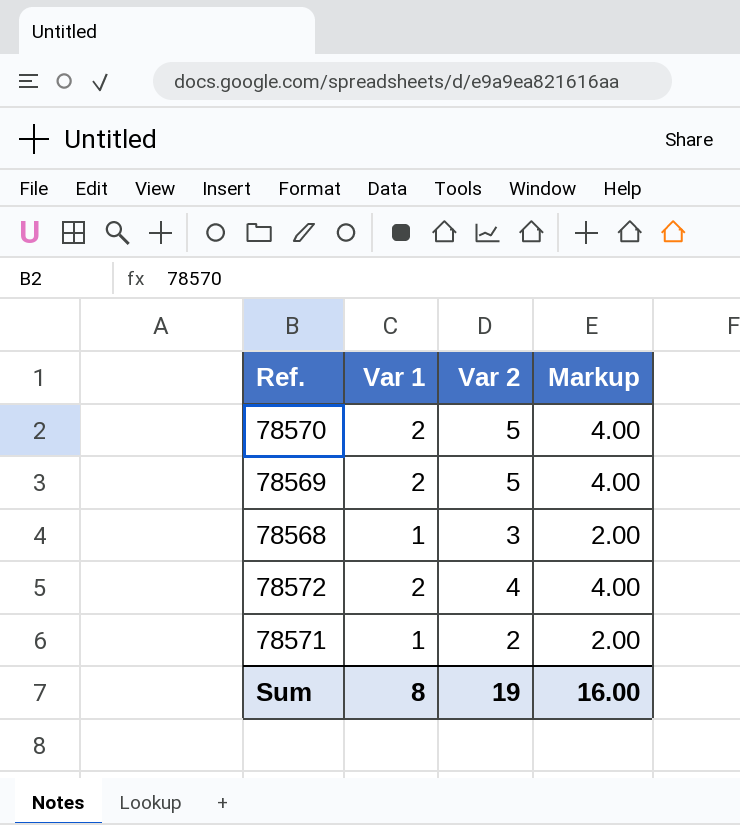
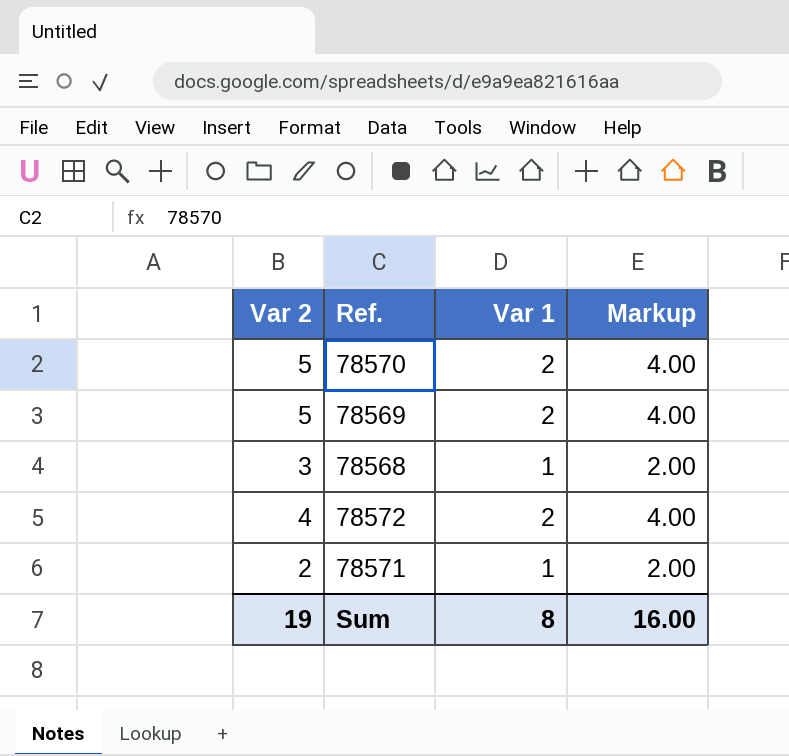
column Var 2 | position: 3 -> 1

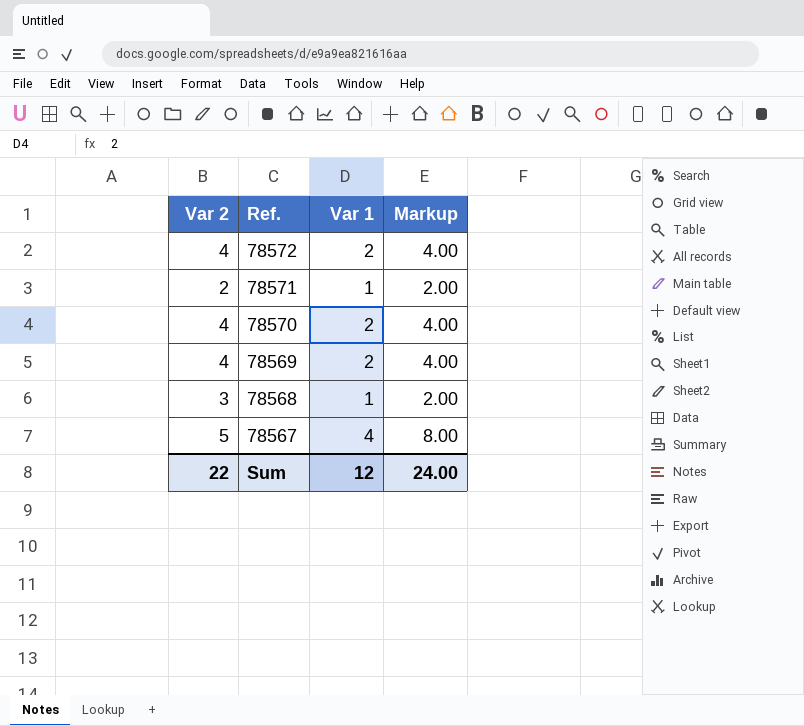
row order: none -> Ref. descending
78570 | Var 2: 5 -> 4
78569 | Var 2: 5 -> 4
row 78567: none -> 5 | 4 | 8.00
Sum | Var 2: 19 -> 22
Sum | Var 1: 8 -> 12
Sum | Markup: 16.00 -> 24.00

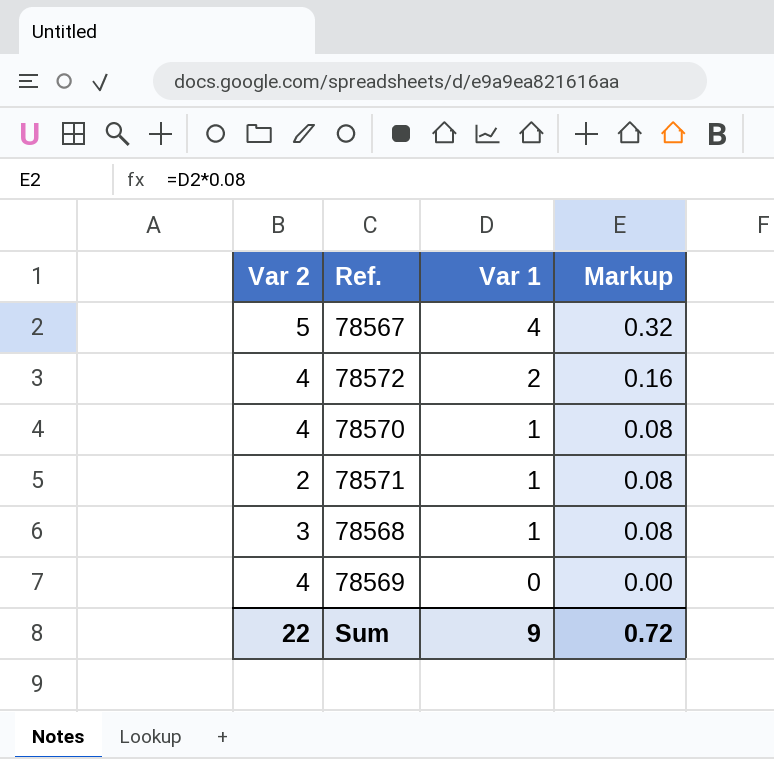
row order: Ref. descending -> Var 1 descending
column Markup | formula: [Var 1] * 2 -> [Var 1] * 0.08
78570 | Var 1: 2 -> 1
78569 | Var 1: 2 -> 0
Sum | Var 1: 12 -> 9
Sum | Markup: 24.00 -> 0.72

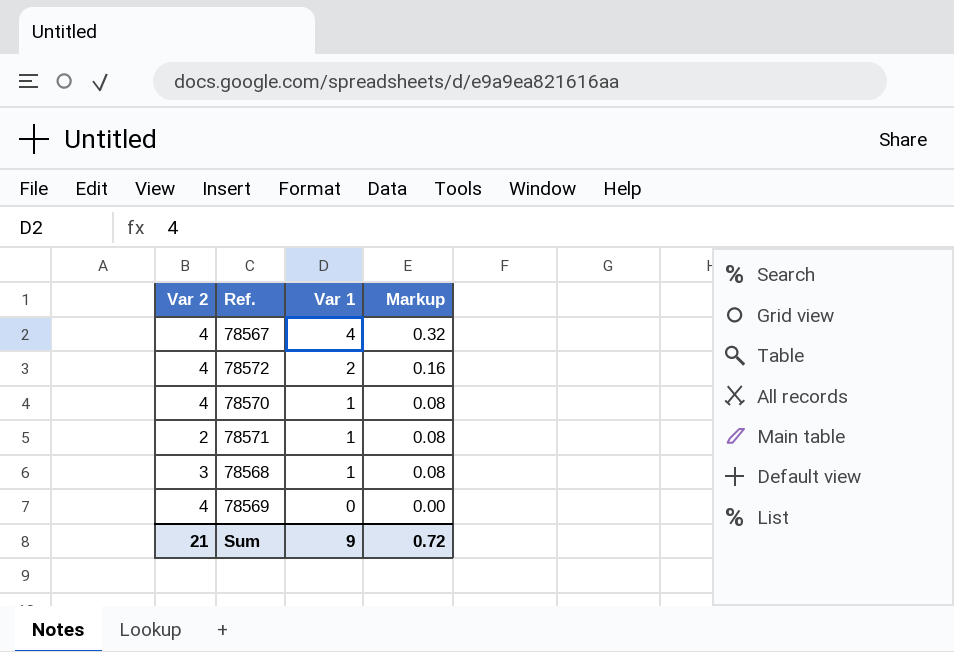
78567 | Var 2: 5 -> 4
Sum | Var 2: 22 -> 21

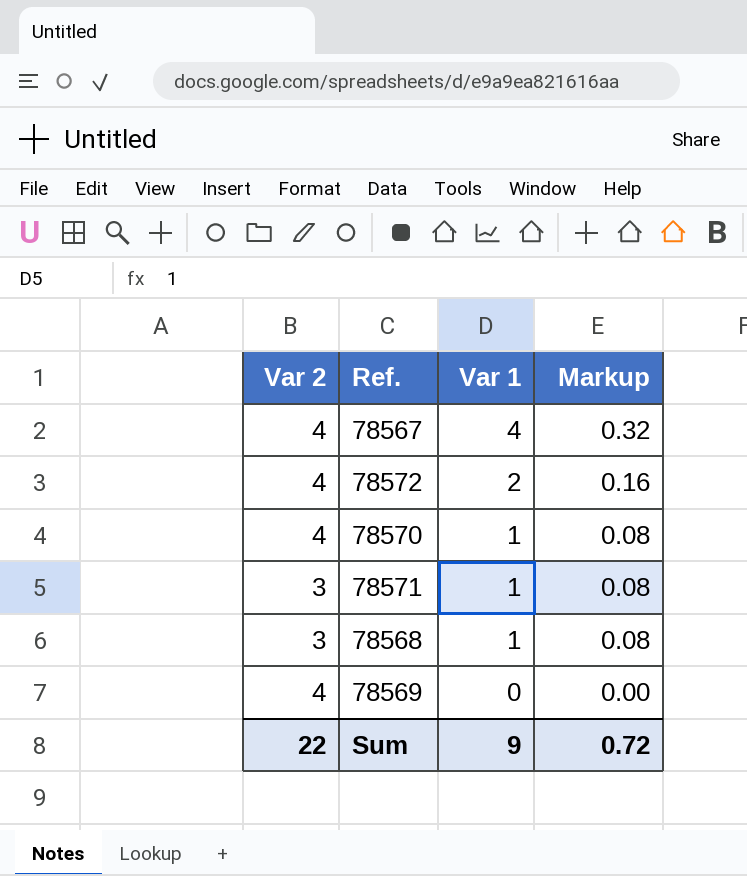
78571 | Var 2: 2 -> 3
Sum | Var 2: 21 -> 22

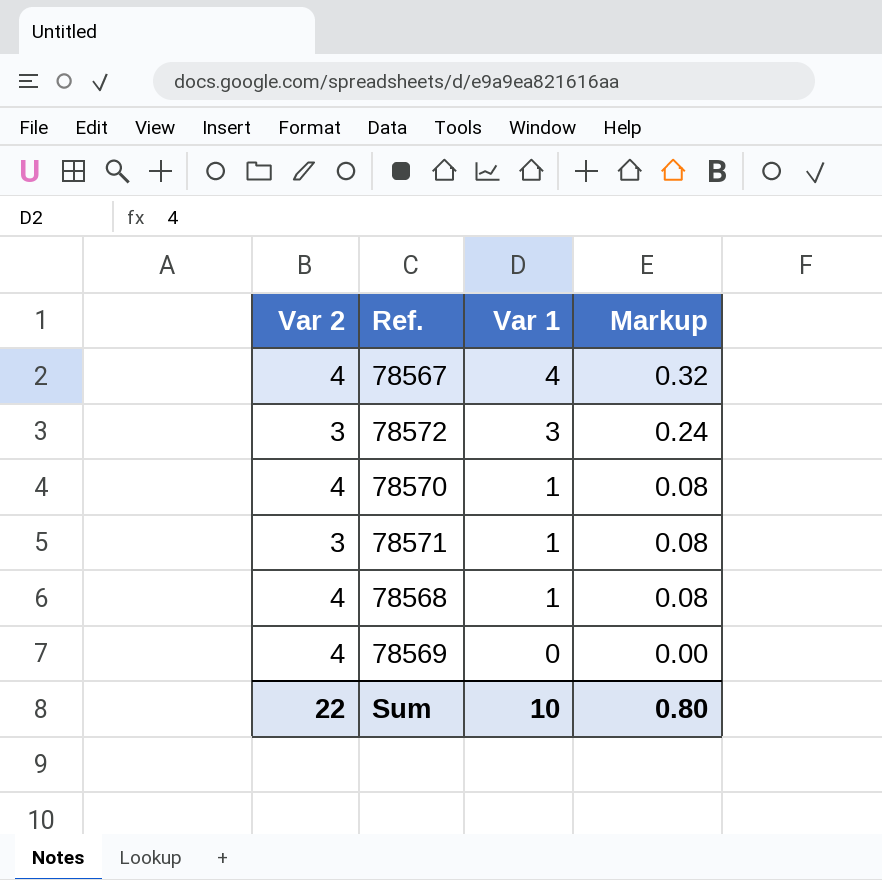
78572 | Var 2: 4 -> 3
78572 | Var 1: 2 -> 3
78572 | Markup: 0.16 -> 0.24
78568 | Var 2: 3 -> 4
Sum | Var 1: 9 -> 10
Sum | Markup: 0.72 -> 0.80

